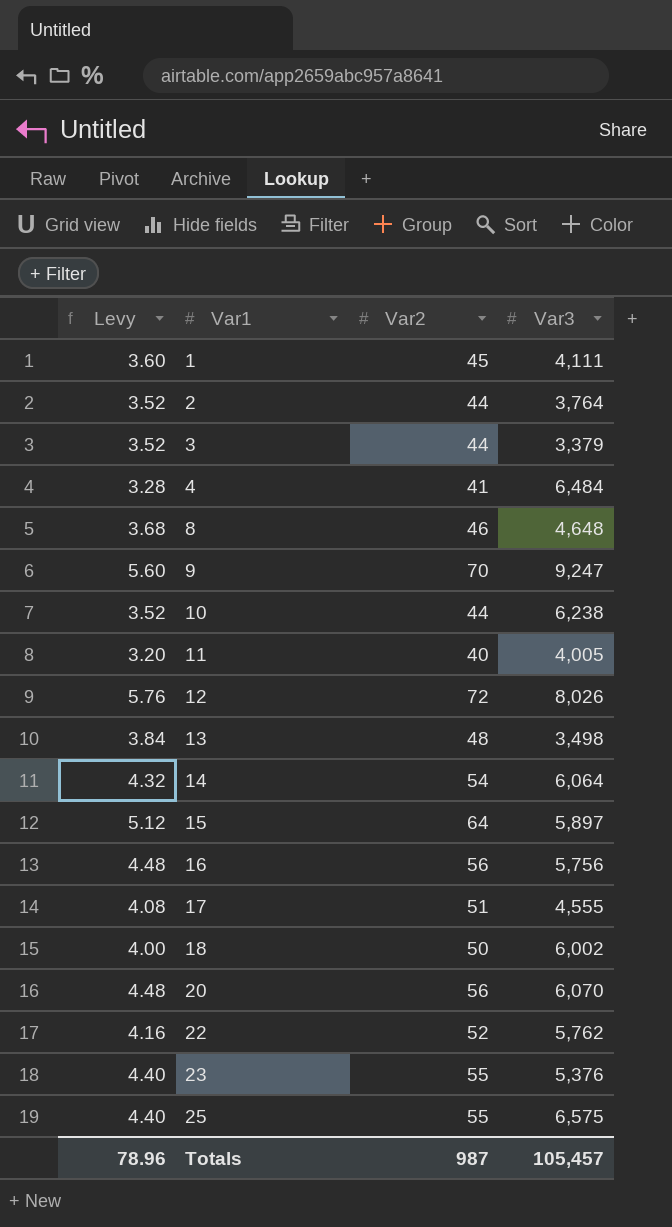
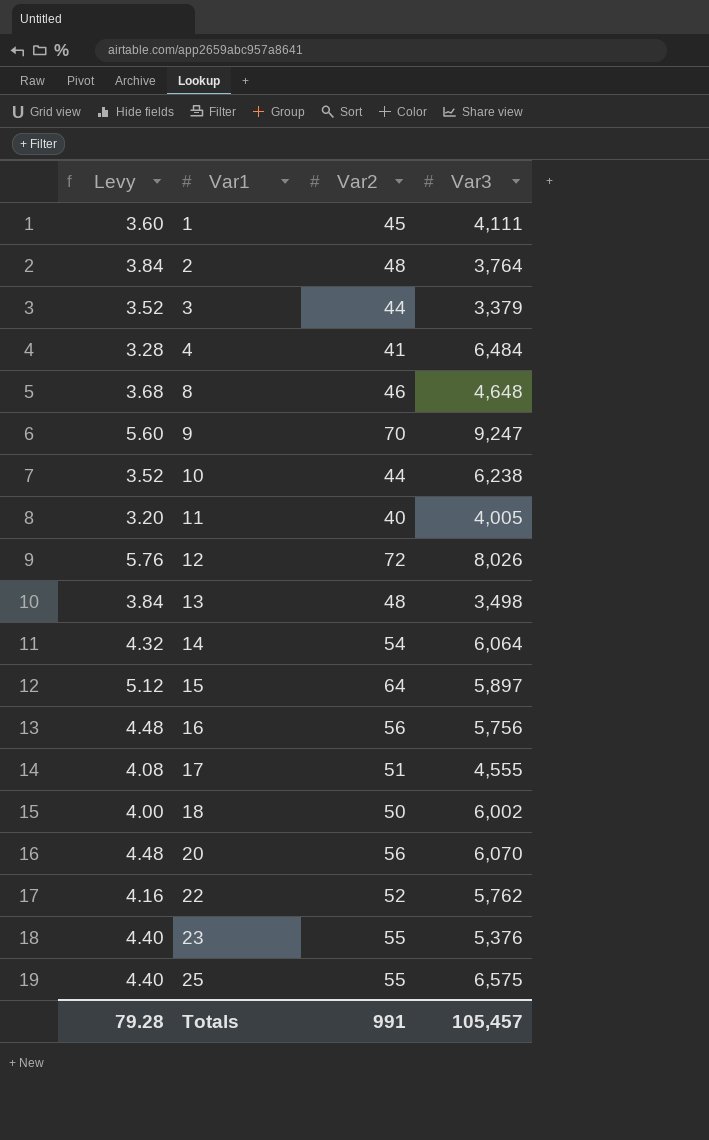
2 | Levy: 3.52 -> 3.84
2 | Var2: 44 -> 48
Totals | Levy: 78.96 -> 79.28
Totals | Var2: 987 -> 991

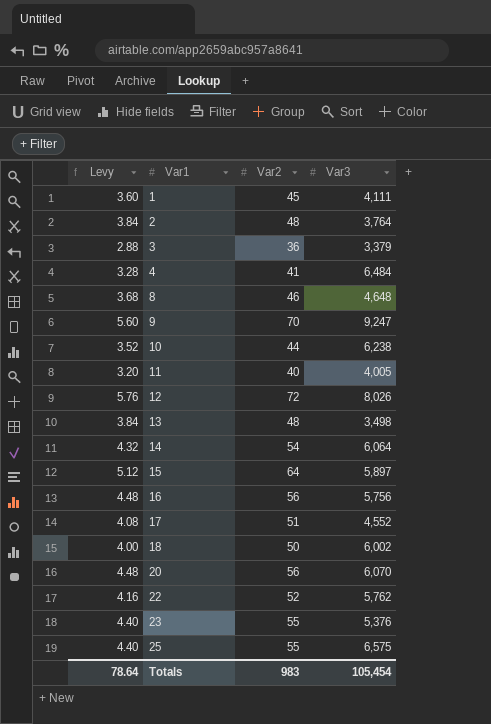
3 | Levy: 3.52 -> 2.88
3 | Var2: 44 -> 36
17 | Var3: 4,555 -> 4,552
Totals | Levy: 79.28 -> 78.64
Totals | Var2: 991 -> 983
Totals | Var3: 105,457 -> 105,454

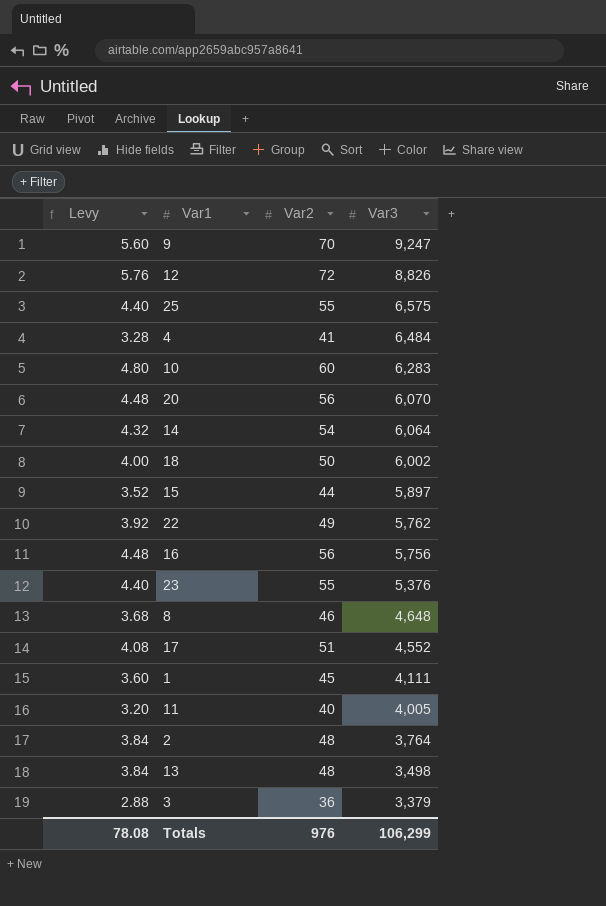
row order: Var1 ascending -> Var3 descending
12 | Var3: 8,026 -> 8,826
10 | Levy: 3.52 -> 4.80
10 | Var2: 44 -> 60
10 | Var3: 6,238 -> 6,283
15 | Levy: 5.12 -> 3.52
15 | Var2: 64 -> 44
22 | Levy: 4.16 -> 3.92
22 | Var2: 52 -> 49
Totals | Levy: 78.64 -> 78.08
Totals | Var2: 983 -> 976
Totals | Var3: 105,454 -> 106,299

